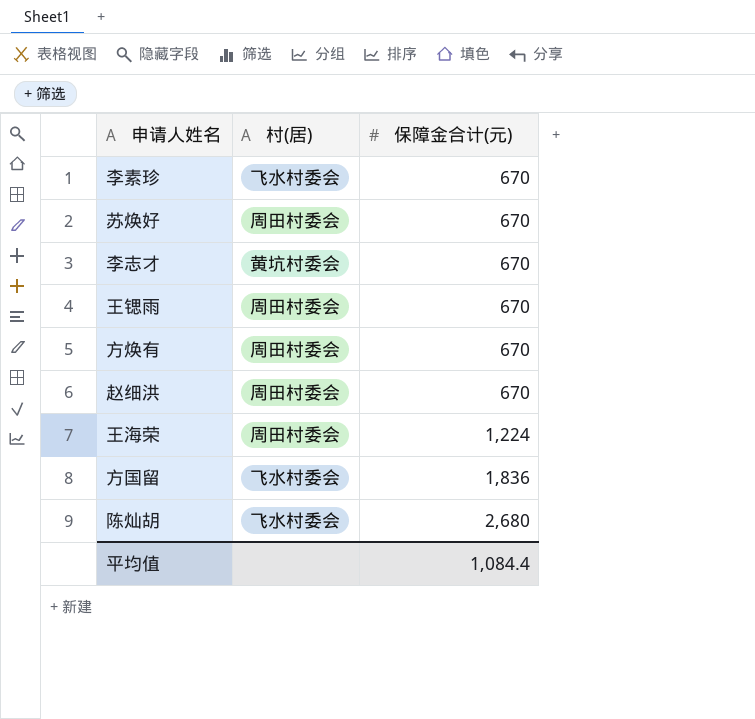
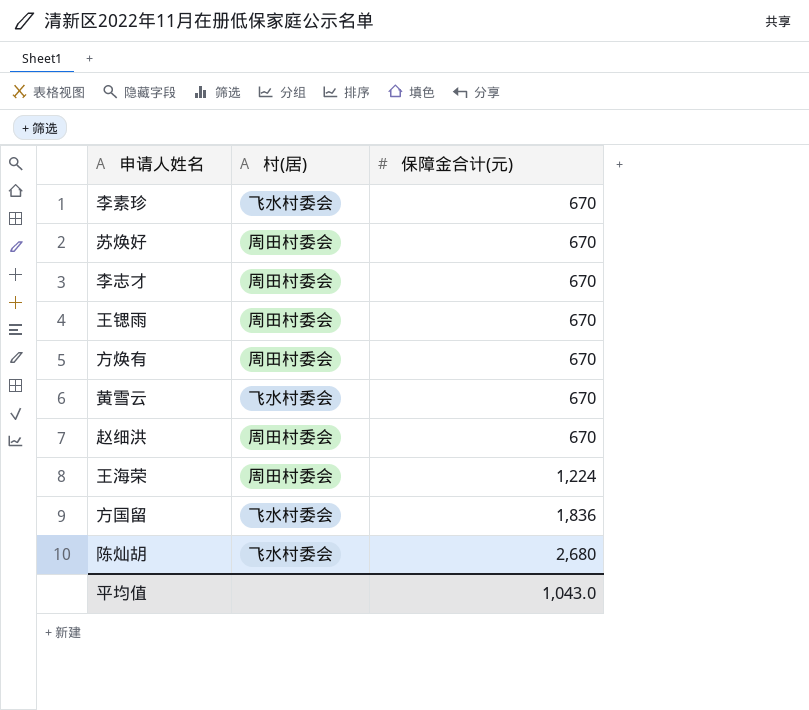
李志才 | 村(居): 黄坑村委会 -> 周田村委会
row 黄雪云: none -> 飞水村委会 | 670
平均值 | 保障金合计(元): 1,084.4 -> 1,043.0

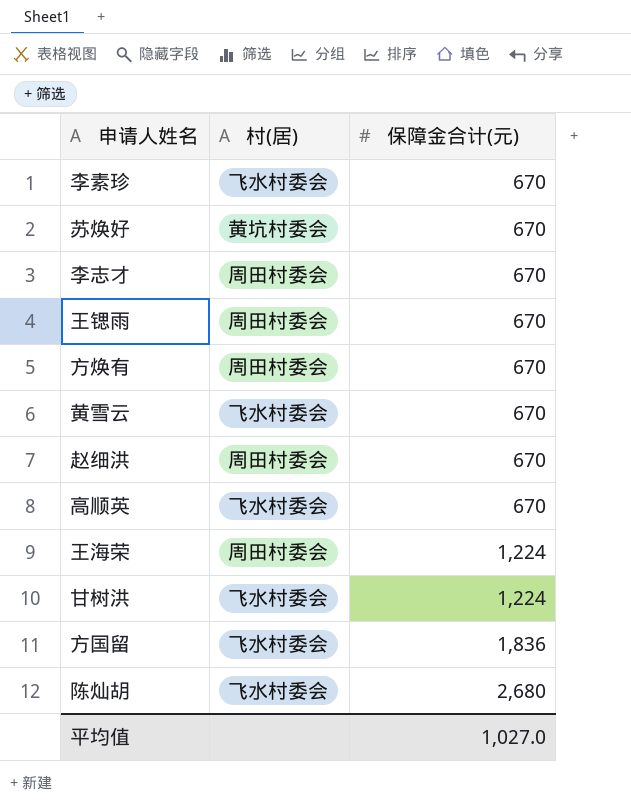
苏焕好 | 村(居): 周田村委会 -> 黄坑村委会
row 高顺英: none -> 飞水村委会 | 670
row 甘树洪: none -> 飞水村委会 | 1,224
平均值 | 保障金合计(元): 1,043.0 -> 1,027.0

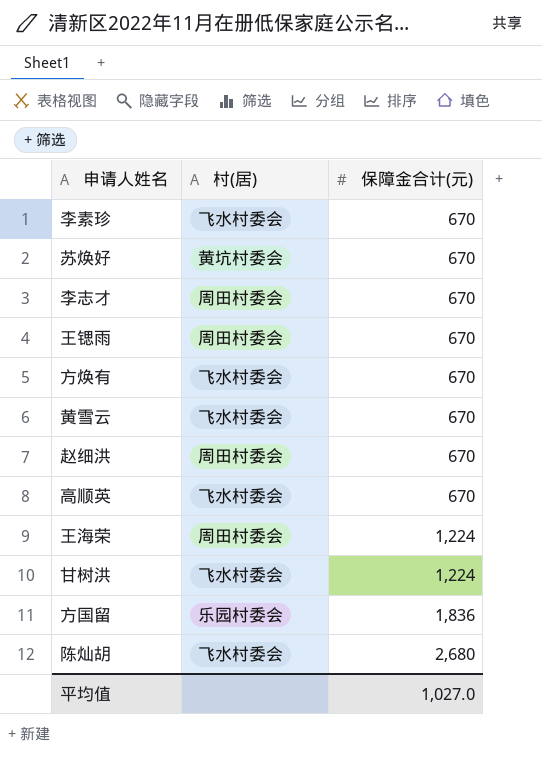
方焕有 | 村(居): 周田村委会 -> 飞水村委会
方国留 | 村(居): 飞水村委会 -> 乐园村委会

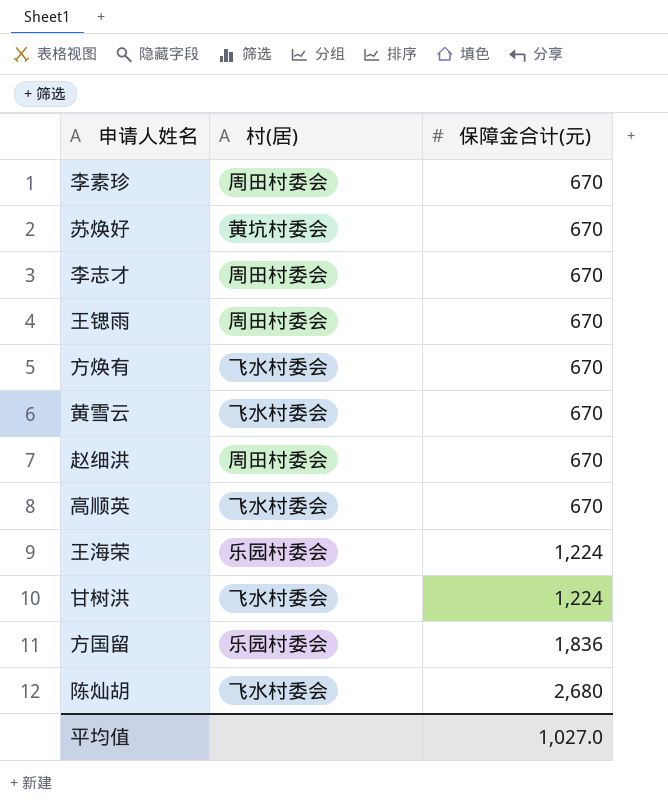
李素珍 | 村(居): 飞水村委会 -> 周田村委会
王海荣 | 村(居): 周田村委会 -> 乐园村委会

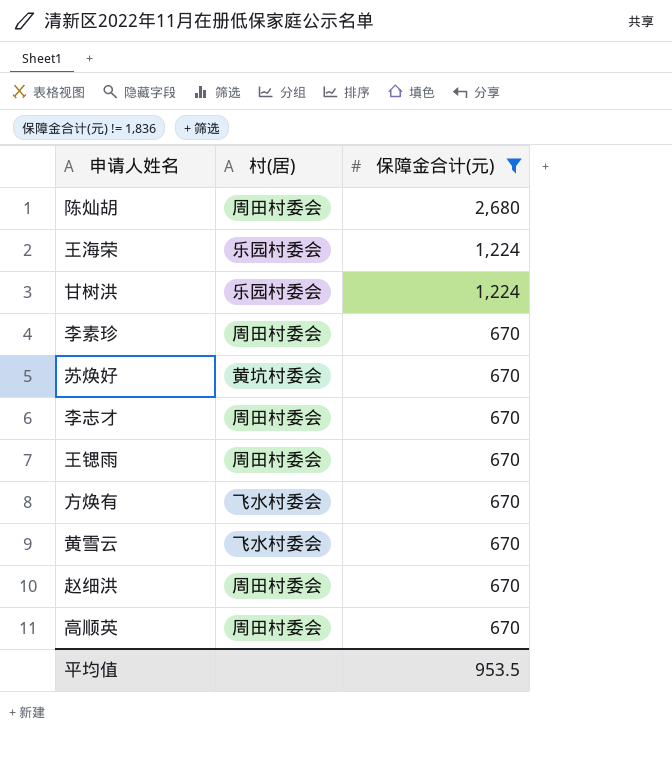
filter: none -> 保障金合计(元) != 1,836
row order: 保障金合计(元) ascending -> 保障金合计(元) descending
陈灿胡 | 村(居): 飞水村委会 -> 周田村委会
甘树洪 | 村(居): 飞水村委会 -> 乐园村委会
高顺英 | 村(居): 飞水村委会 -> 周田村委会
平均值 | 保障金合计(元): 1,027.0 -> 953.5

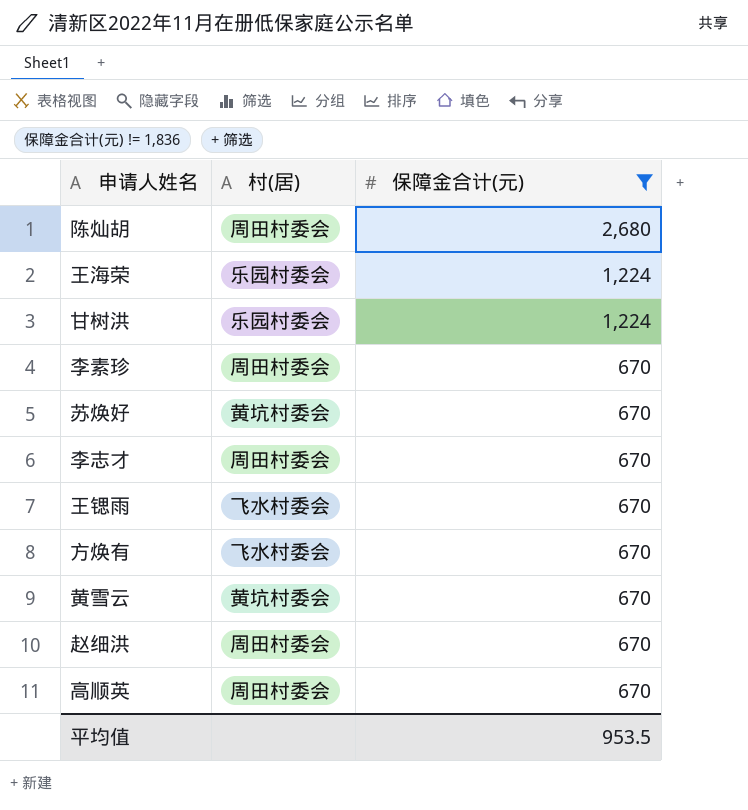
王锶雨 | 村(居): 周田村委会 -> 飞水村委会
黄雪云 | 村(居): 飞水村委会 -> 黄坑村委会

